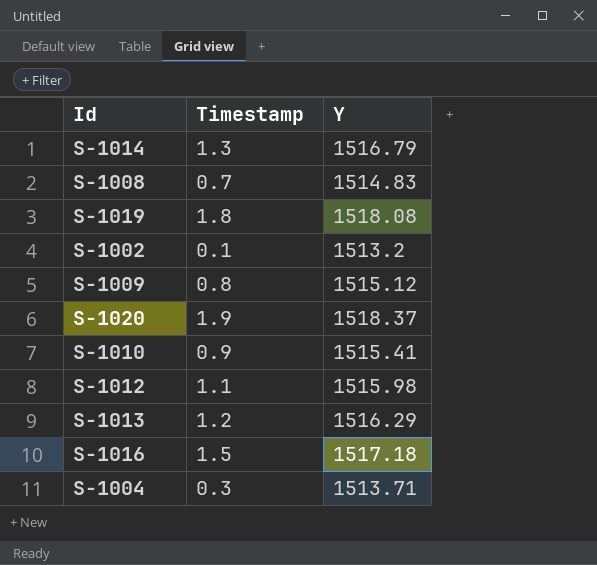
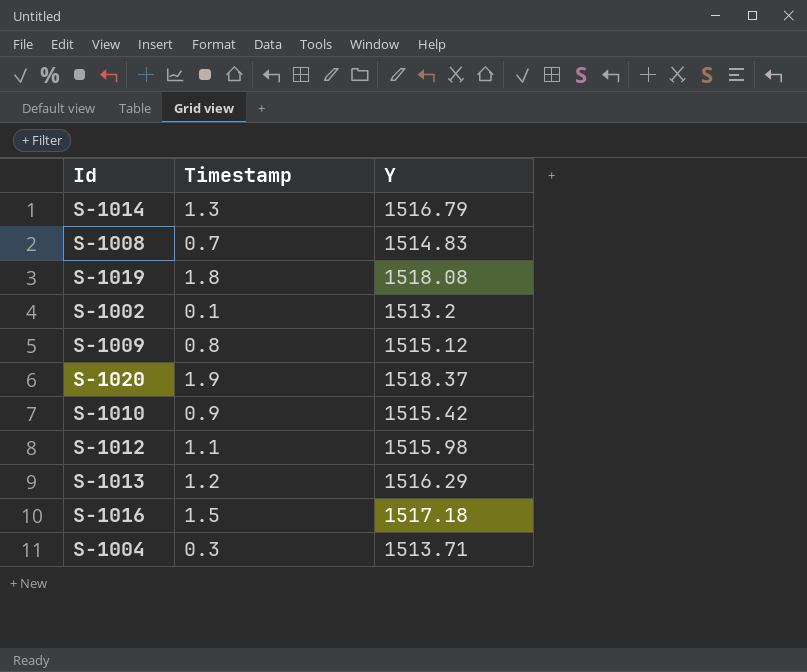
S-1010 | Y: 1515.41 -> 1515.42

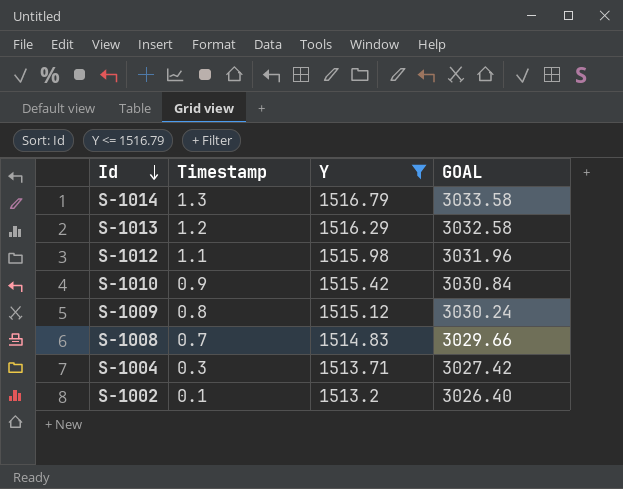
filter: none -> Y <= 1516.79
row order: none -> Id descending
column GOAL | formula: none -> [Y] * 2

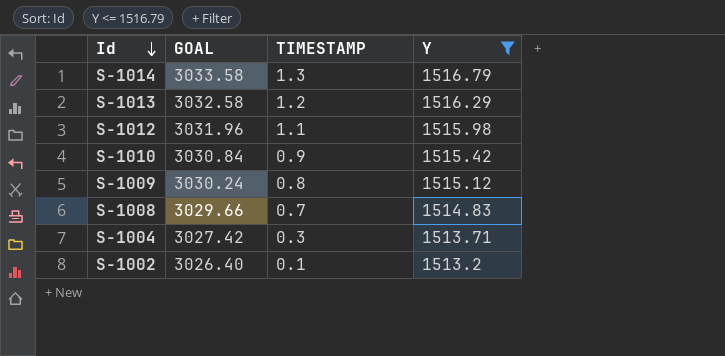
column GOAL | position: 4 -> 2
column name: Timestamp -> TIMESTAMP

